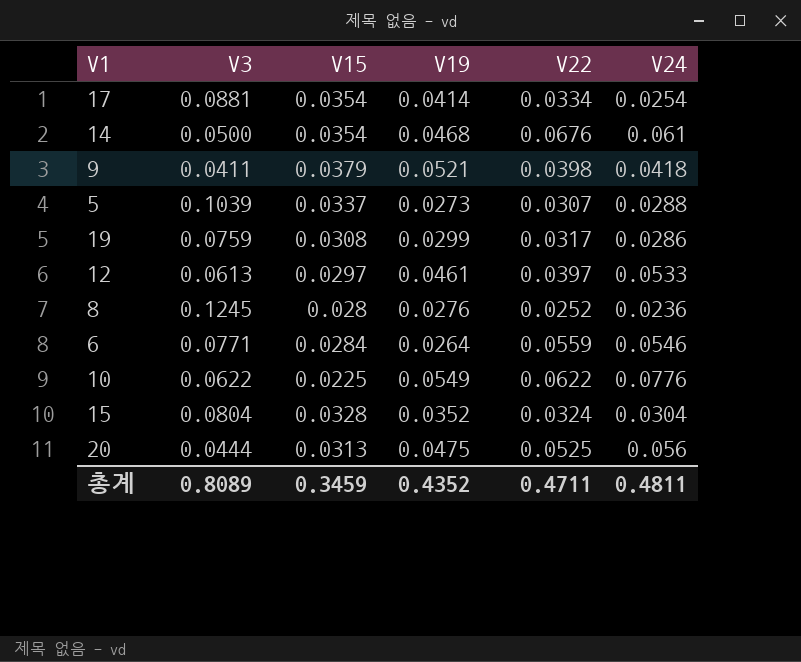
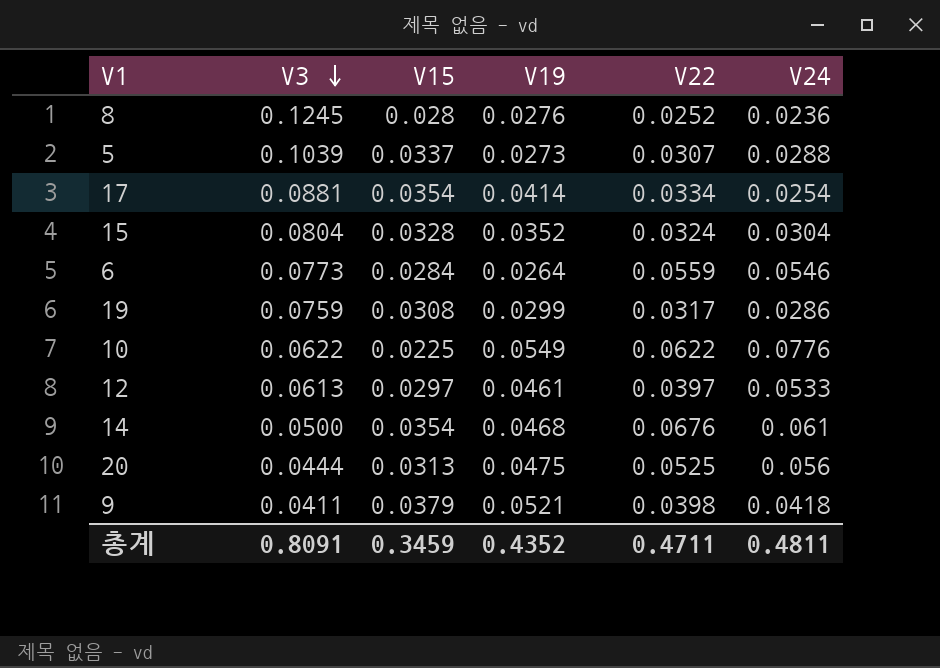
row order: none -> V3 descending
6 | V3: 0.0771 -> 0.0773
총계 | V3: 0.8089 -> 0.8091

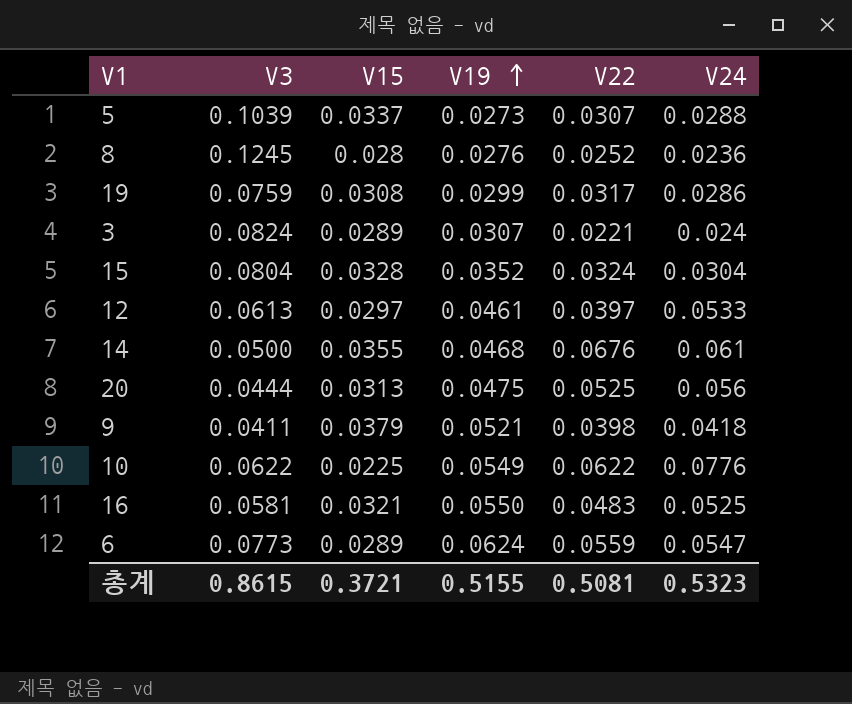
row order: V3 descending -> V19 ascending
row 17: 0.0881 | 0.0354 | 0.0414 | 0.0334 | 0.0254 -> none
row 3: none -> 0.0824 | 0.0289 | 0.0307 | 0.0221 | 0.024
14 | V15: 0.0354 -> 0.0355
row 16: none -> 0.0581 | 0.0321 | 0.0550 | 0.0483 | 0.0525
6 | V15: 0.0284 -> 0.0289
6 | V19: 0.0264 -> 0.0624
6 | V24: 0.0546 -> 0.0547
총계 | V3: 0.8091 -> 0.8615
총계 | V15: 0.3459 -> 0.3721
총계 | V19: 0.4352 -> 0.5155
총계 | V22: 0.4711 -> 0.5081
총계 | V24: 0.4811 -> 0.5323

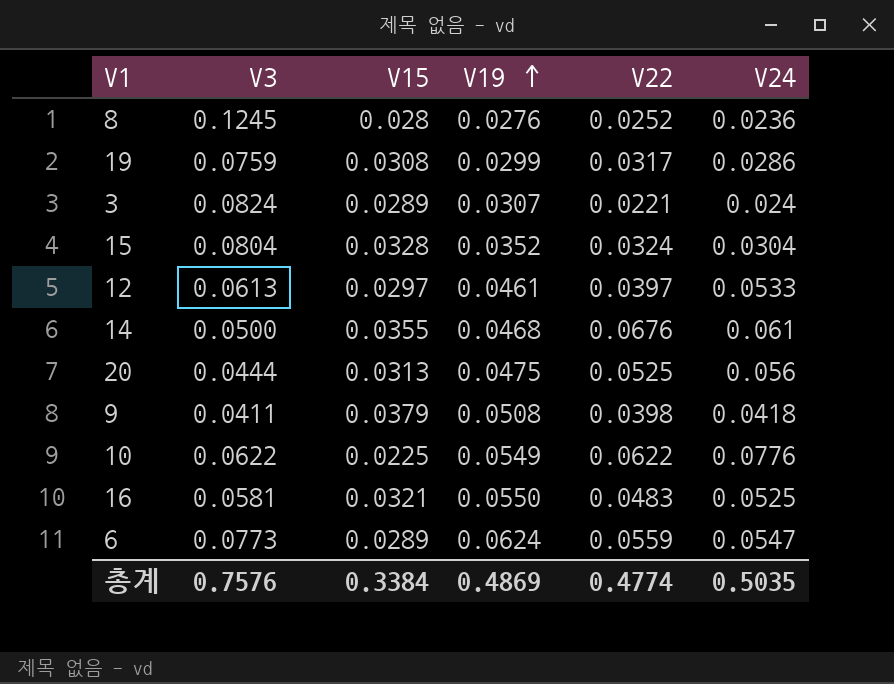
row 5: 0.1039 | 0.0337 | 0.0273 | 0.0307 | 0.0288 -> none
9 | V19: 0.0521 -> 0.0508
총계 | V3: 0.8615 -> 0.7576
총계 | V15: 0.3721 -> 0.3384
총계 | V19: 0.5155 -> 0.4869
총계 | V22: 0.5081 -> 0.4774
총계 | V24: 0.5323 -> 0.5035

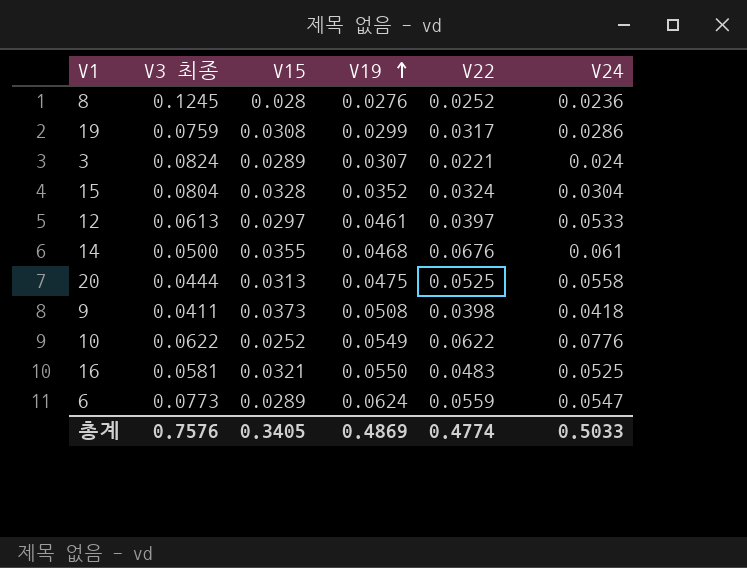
column name: V3 -> V3 최종
20 | V24: 0.056 -> 0.0558
9 | V15: 0.0379 -> 0.0373
10 | V15: 0.0225 -> 0.0252
총계 | V15: 0.3384 -> 0.3405
총계 | V24: 0.5035 -> 0.5033

